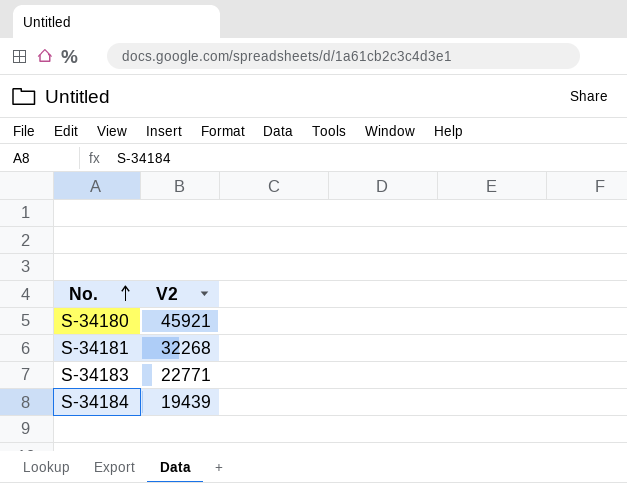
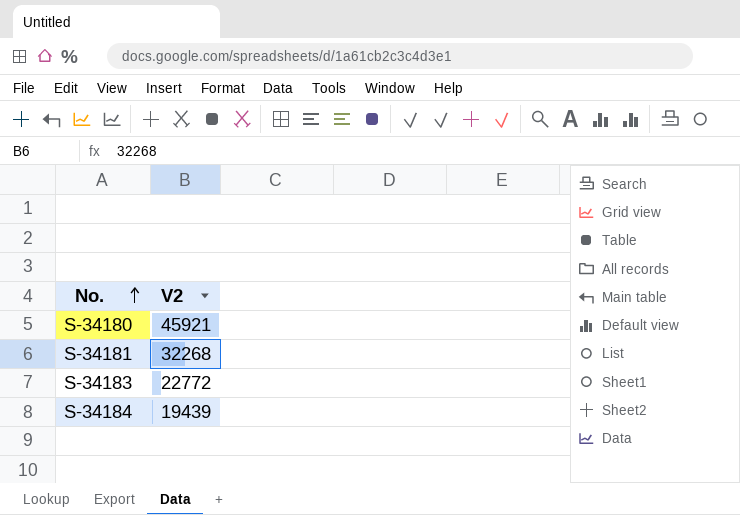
S-34183 | V2: 22771 -> 22772

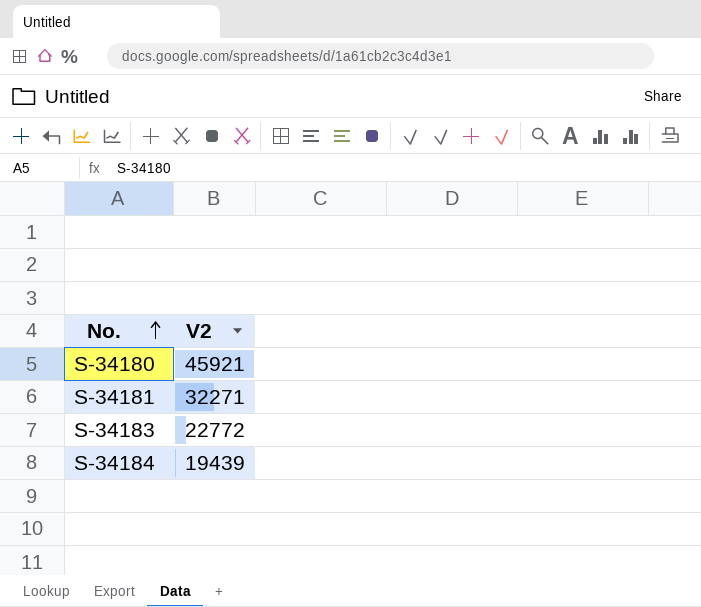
S-34181 | V2: 32268 -> 32271

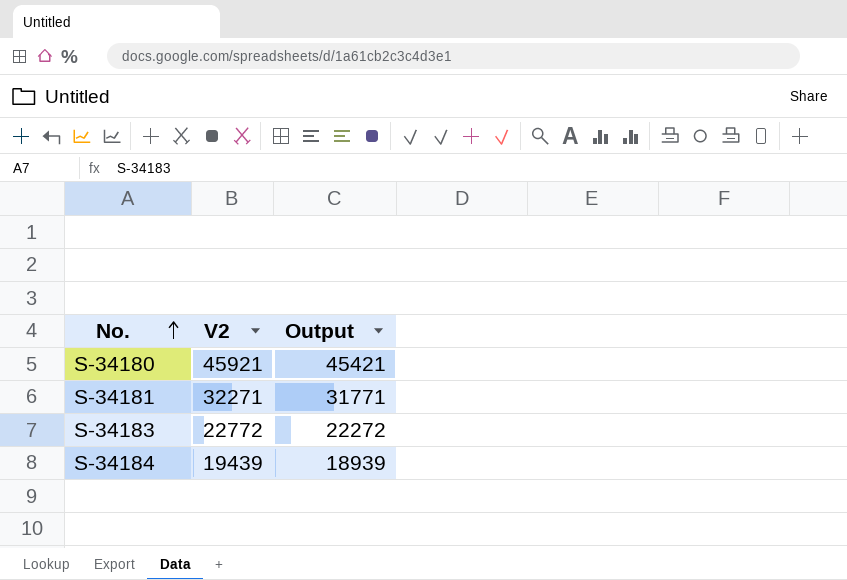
column Output | formula: none -> [V2] - 500

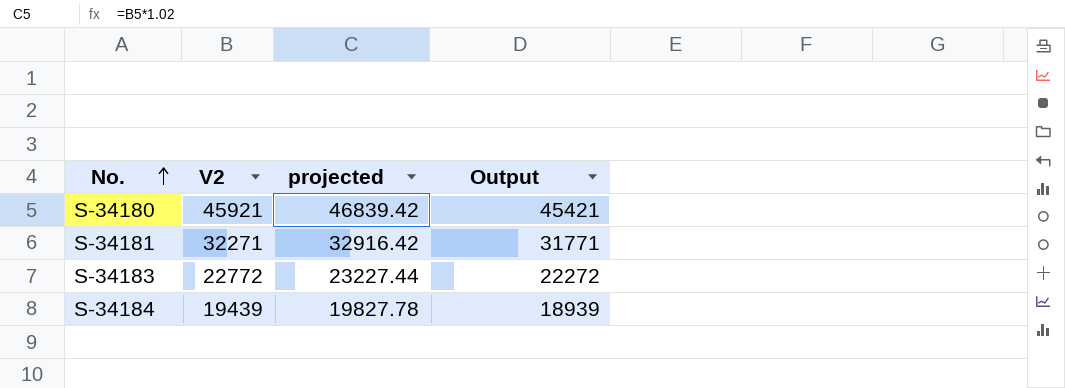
column projected | formula: none -> [V2] * 1.02

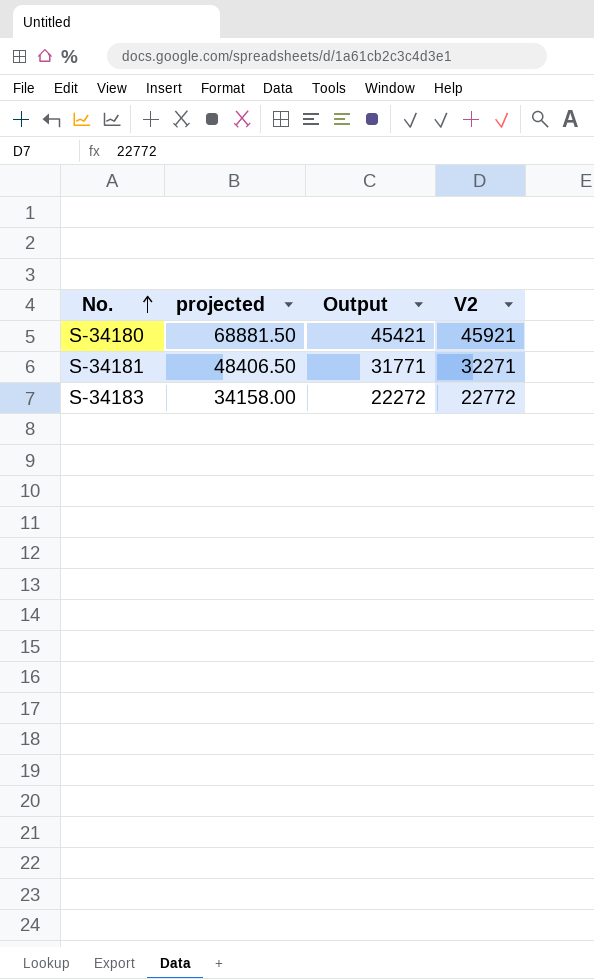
column projected | formula: [V2] * 1.02 -> [V2] * 1.5
column V2 | position: 2 -> 4
row S-34184: 19439 | 19827.78 | 18939 -> none

